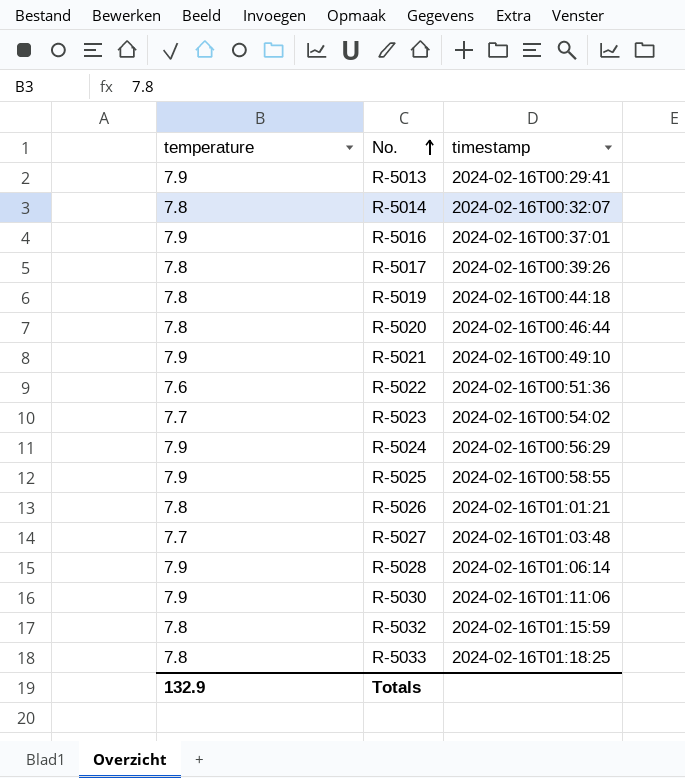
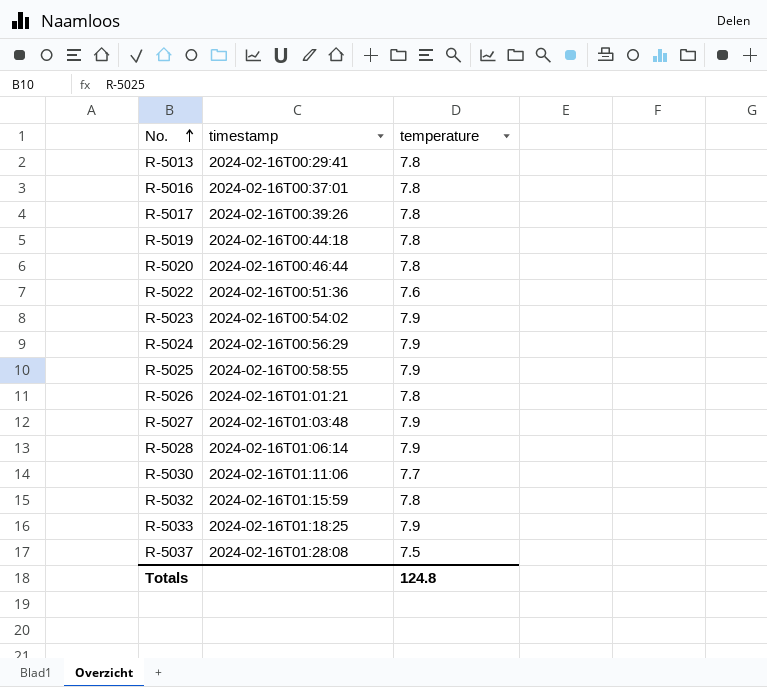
column temperature | position: 1 -> 3
row R-5014: 7.8 | 2024-02-16T00:32:07 -> none
row R-5021: 7.9 | 2024-02-16T00:49:10 -> none
R-5013 | temperature: 7.9 -> 7.8
R-5016 | temperature: 7.9 -> 7.8
R-5023 | temperature: 7.7 -> 7.9
R-5027 | temperature: 7.7 -> 7.9
R-5030 | temperature: 7.9 -> 7.7
R-5033 | temperature: 7.8 -> 7.9
row R-5037: none -> 2024-02-16T01:28:08 | 7.5
Totals | temperature: 132.9 -> 124.8

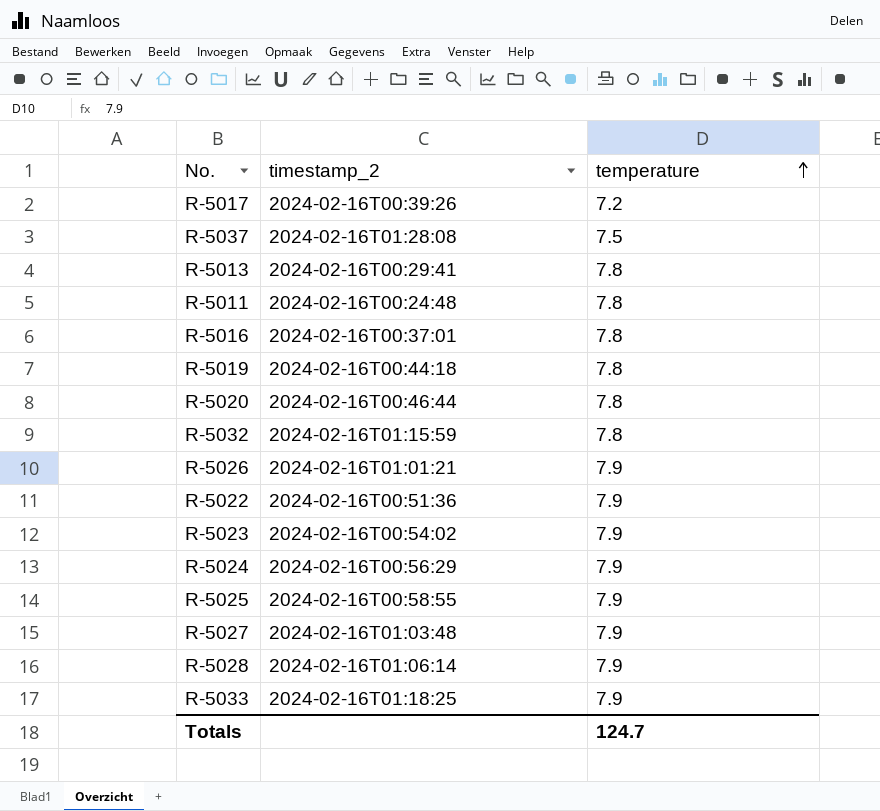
row order: No. ascending -> temperature ascending
column name: timestamp -> timestamp_2
row R-5030: 2024-02-16T01:11:06 | 7.7 -> none
R-5017 | temperature: 7.8 -> 7.2
row R-5011: none -> 2024-02-16T00:24:48 | 7.8
R-5026 | temperature: 7.8 -> 7.9
R-5022 | temperature: 7.6 -> 7.9
Totals | temperature: 124.8 -> 124.7

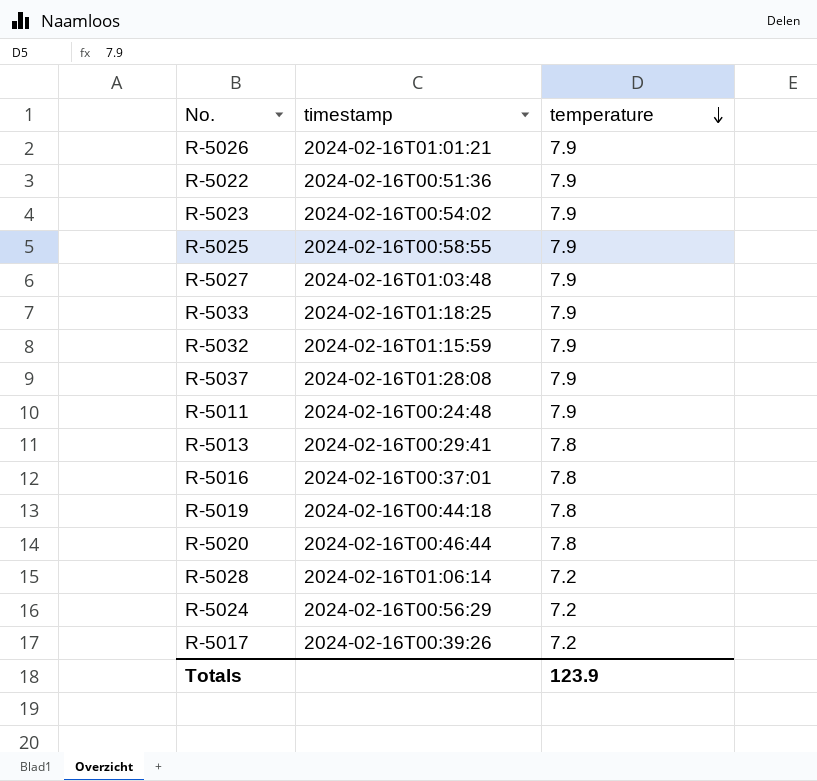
row order: temperature ascending -> temperature descending
column name: timestamp_2 -> timestamp
R-5032 | temperature: 7.8 -> 7.9
R-5037 | temperature: 7.5 -> 7.9
R-5011 | temperature: 7.8 -> 7.9
R-5028 | temperature: 7.9 -> 7.2
R-5024 | temperature: 7.9 -> 7.2
Totals | temperature: 124.7 -> 123.9

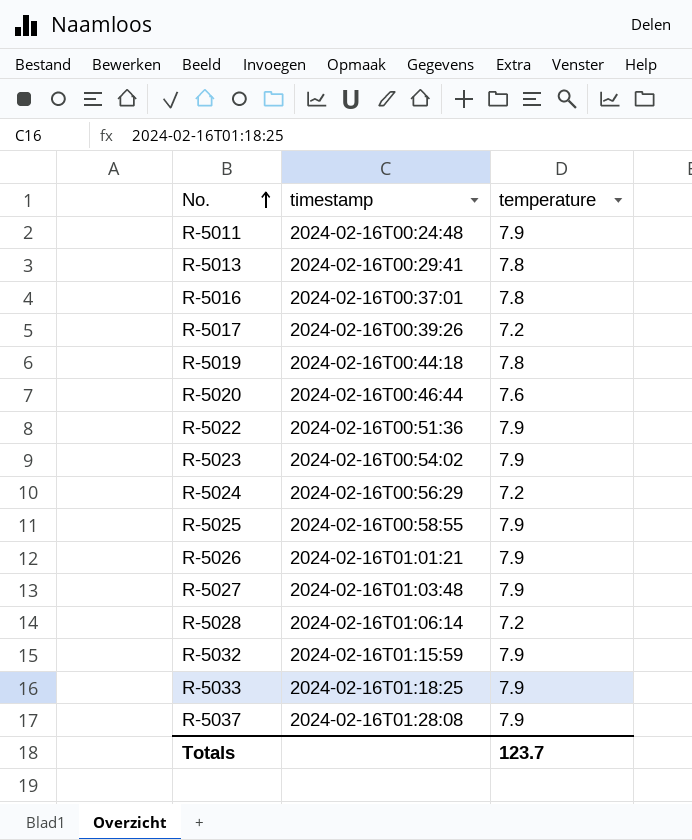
row order: temperature descending -> No. ascending
R-5020 | temperature: 7.8 -> 7.6
Totals | temperature: 123.9 -> 123.7

